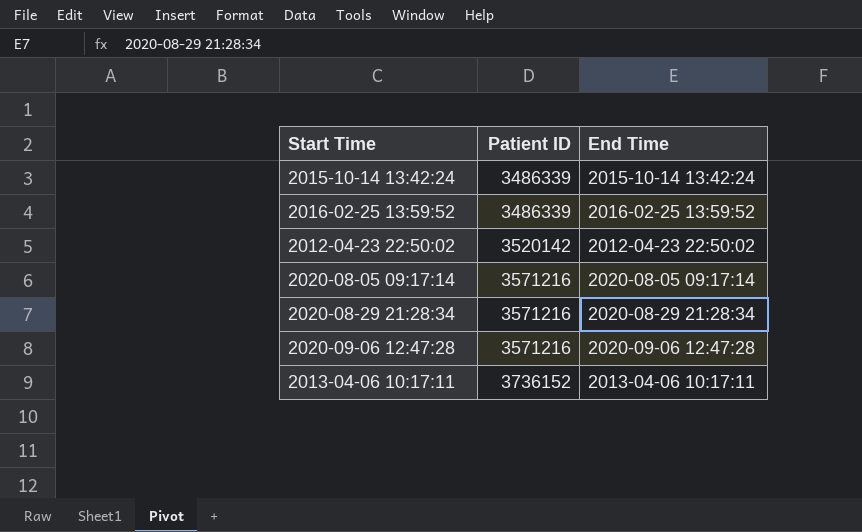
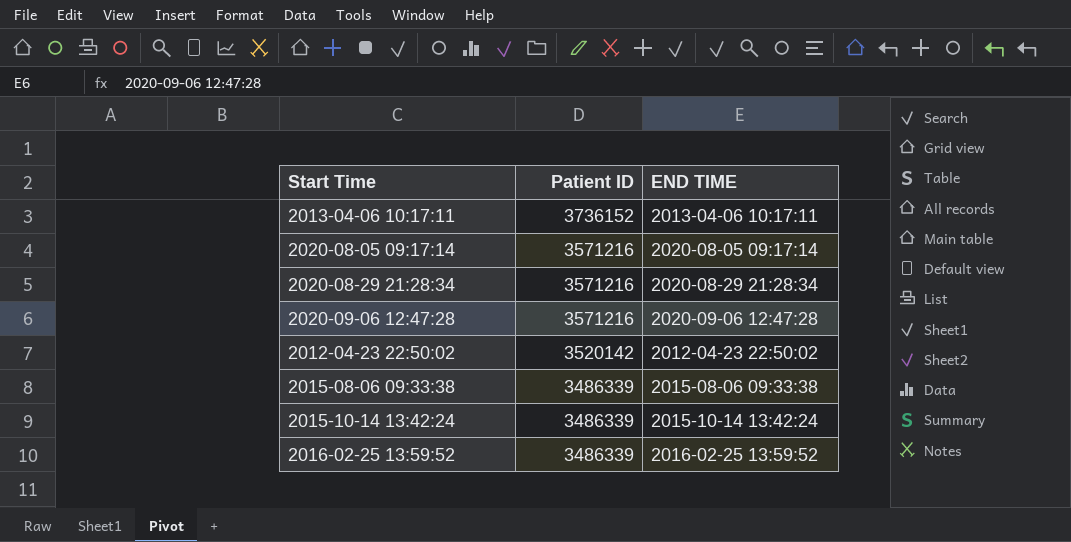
row order: Patient ID ascending -> Patient ID descending
column name: End Time -> END TIME
row 2015-08-06 09:33:38: none -> 3486339 | 2015-08-06 09:33:38

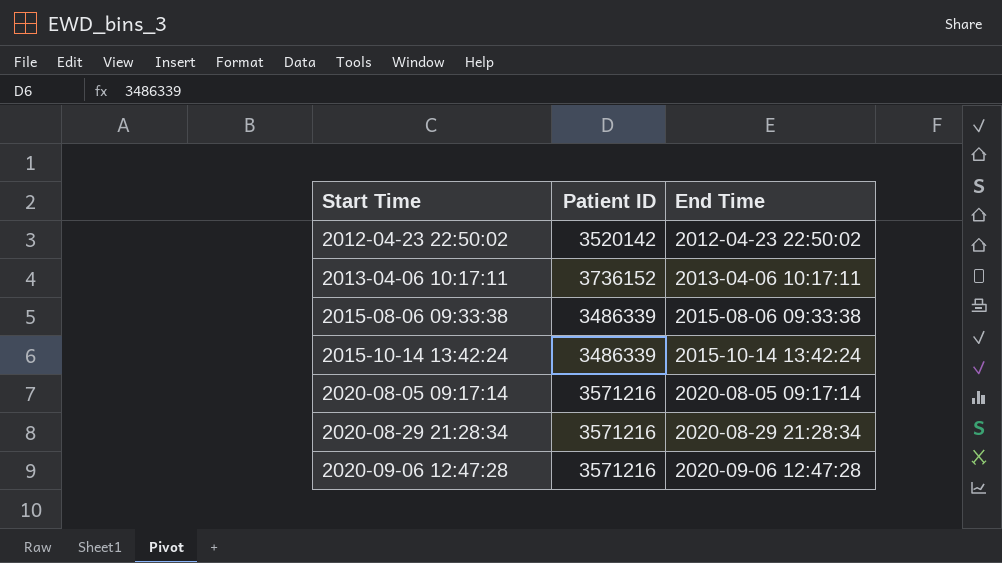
row order: Patient ID descending -> Start Time ascending
column name: END TIME -> End Time
row 2016-02-25 13:59:52: 3486339 | 2016-02-25 13:59:52 -> none

